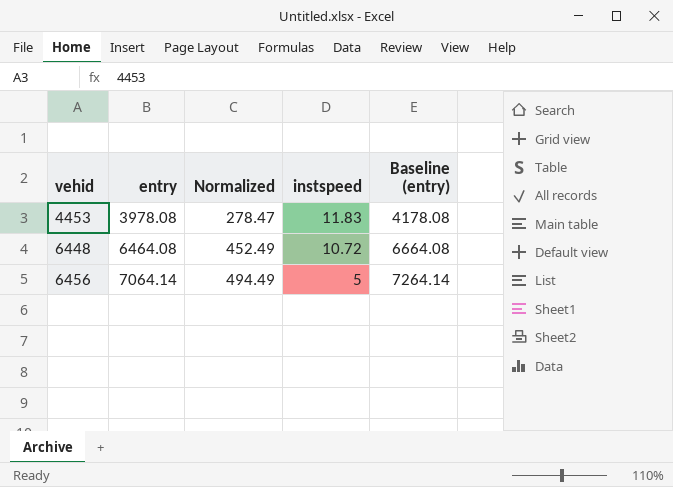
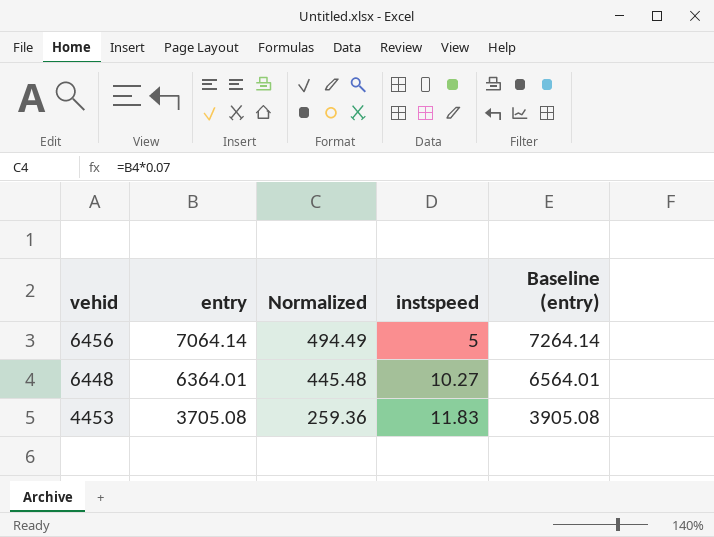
row order: vehid ascending -> vehid descending
6448 | entry: 6464.08 -> 6364.01
6448 | Normalized: 452.49 -> 445.48
6448 | instspeed: 10.72 -> 10.27
6448 | Baseline (entry): 6664.08 -> 6564.01
4453 | entry: 3978.08 -> 3705.08
4453 | Normalized: 278.47 -> 259.36
4453 | Baseline (entry): 4178.08 -> 3905.08

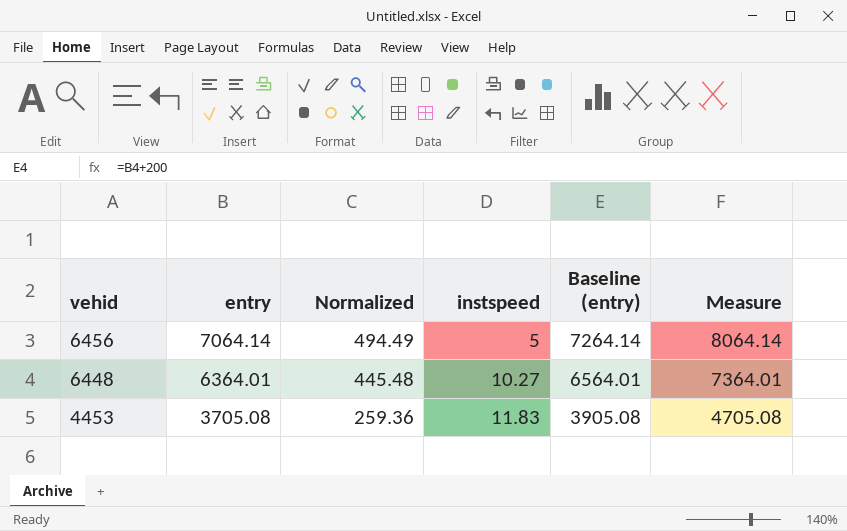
column Measure | formula: none -> [entry] + 1000

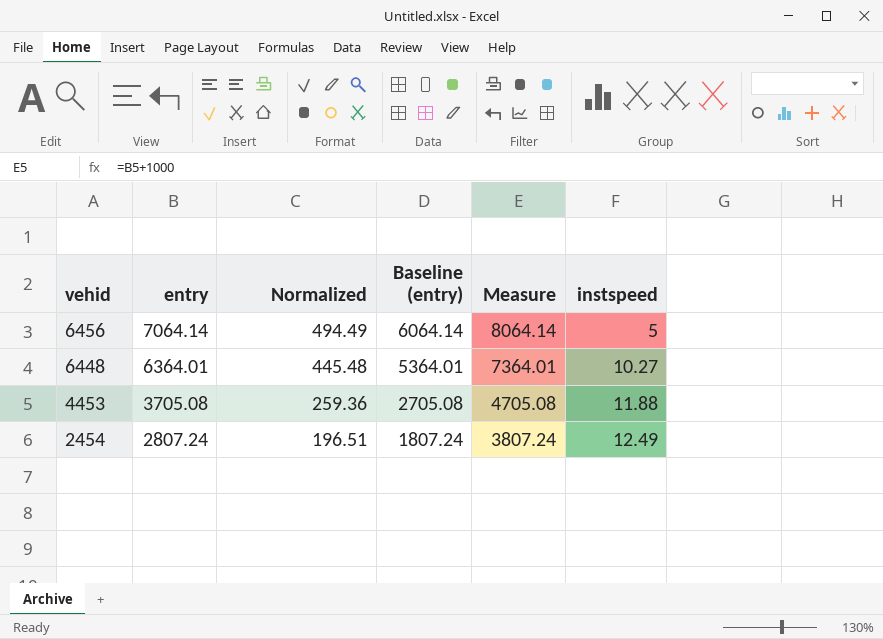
column Baseline (entry) | formula: [entry] + 200 -> [entry] - 1000
column instspeed | position: 4 -> 6
4453 | instspeed: 11.83 -> 11.88
row 2454: none -> 2807.24 | 196.51 | 1807.24 | 3807.24 | 12.49

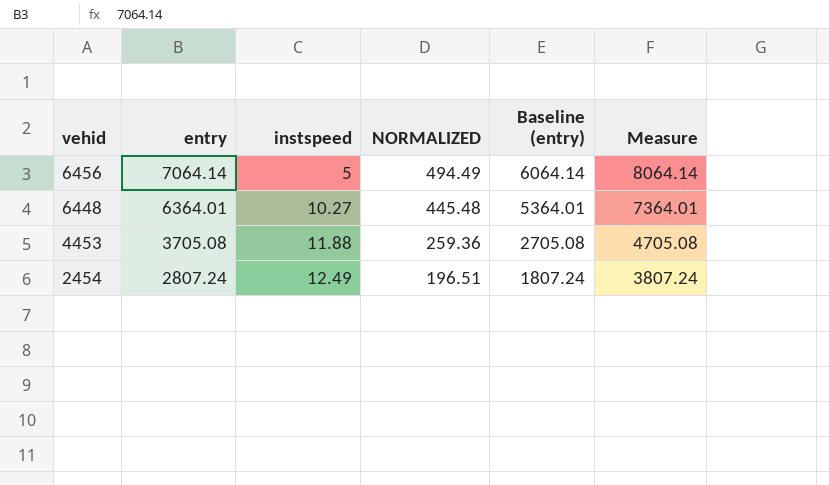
column instspeed | position: 6 -> 3
column name: Normalized -> NORMALIZED

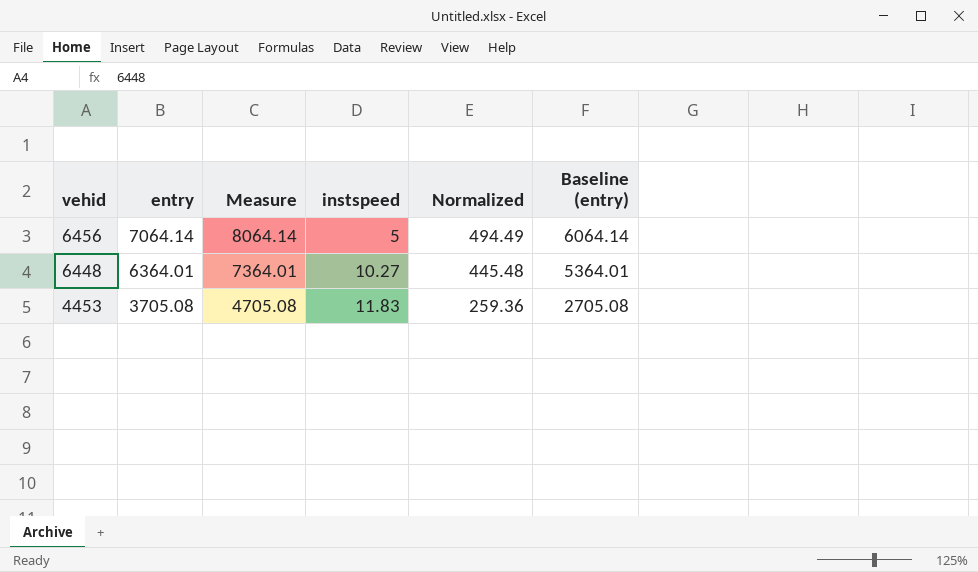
column Measure | position: 6 -> 3
column name: NORMALIZED -> Normalized
row 2454: 2807.24 | 12.49 | 196.51 | 1807.24 | 3807.24 -> none
4453 | instspeed: 11.88 -> 11.83

